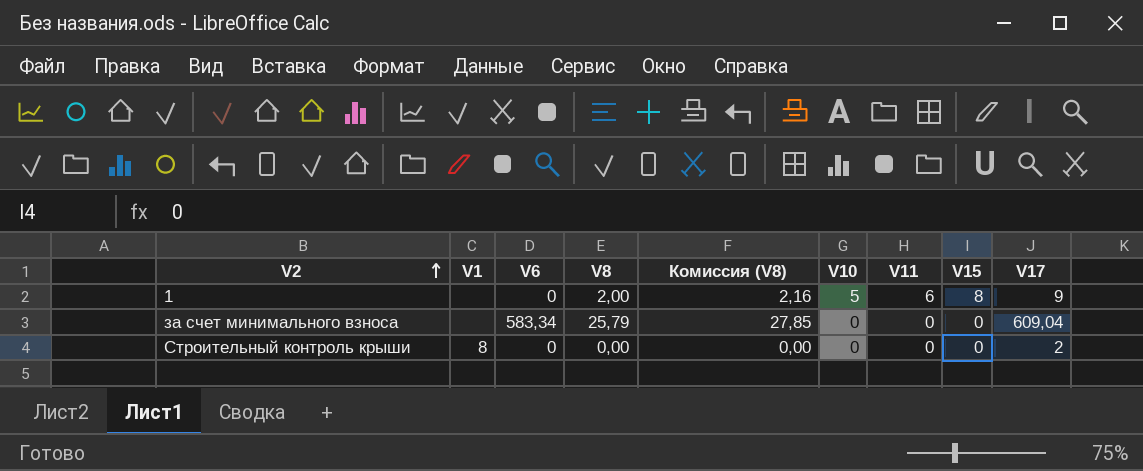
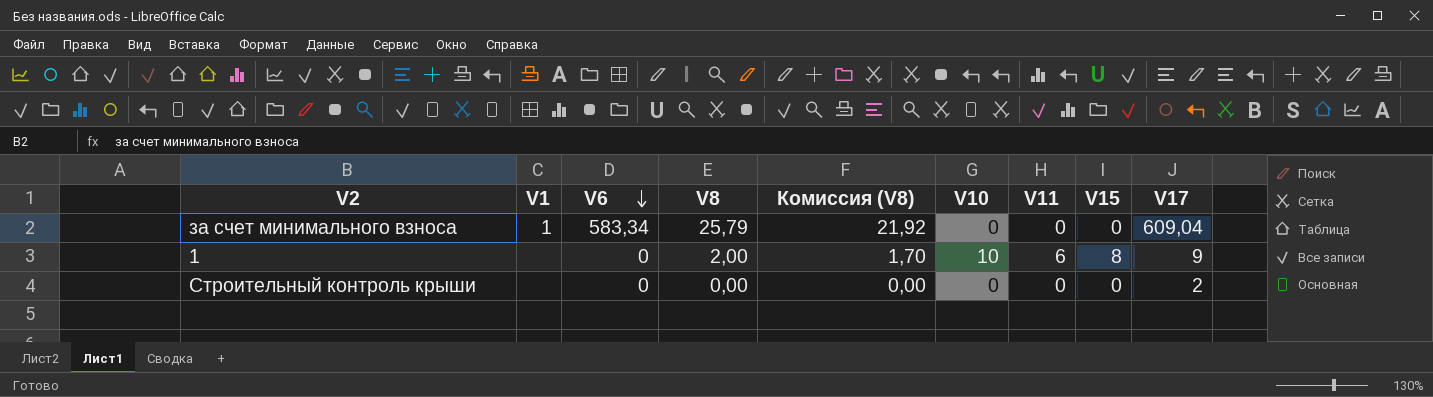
row order: V2 ascending -> V6 descending
column Комиссия (V8) | formula: [V8] * 1,08 -> [V8] * 0,85
за счет минимального взноса | V1: none -> 1
1 | V10: 5 -> 10
Строительный контроль крыши | V1: 8 -> none

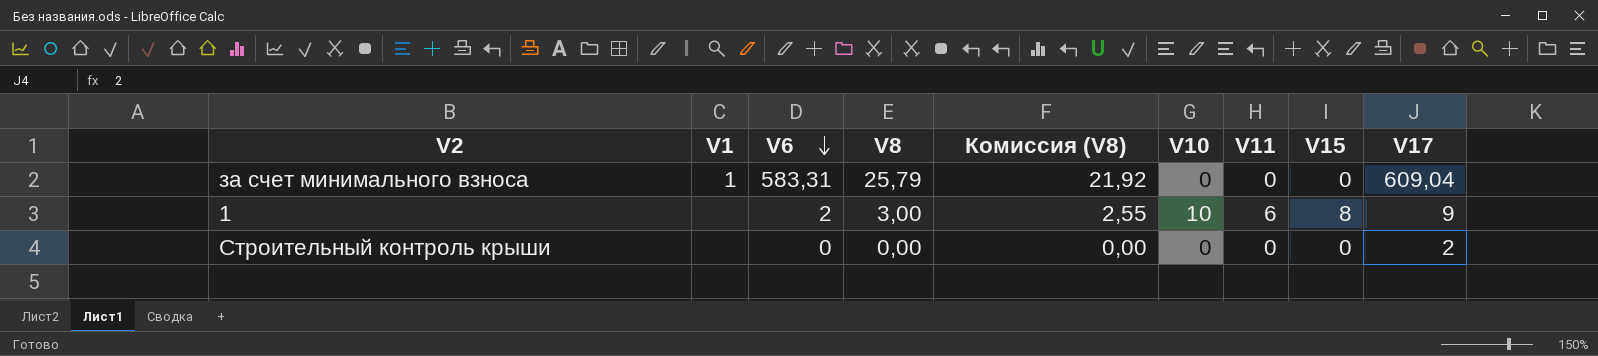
за счет минимального взноса | V6: 583,34 -> 583,31
1 | V6: 0 -> 2
1 | V8: 2,00 -> 3,00
1 | Комиссия (V8): 1,70 -> 2,55

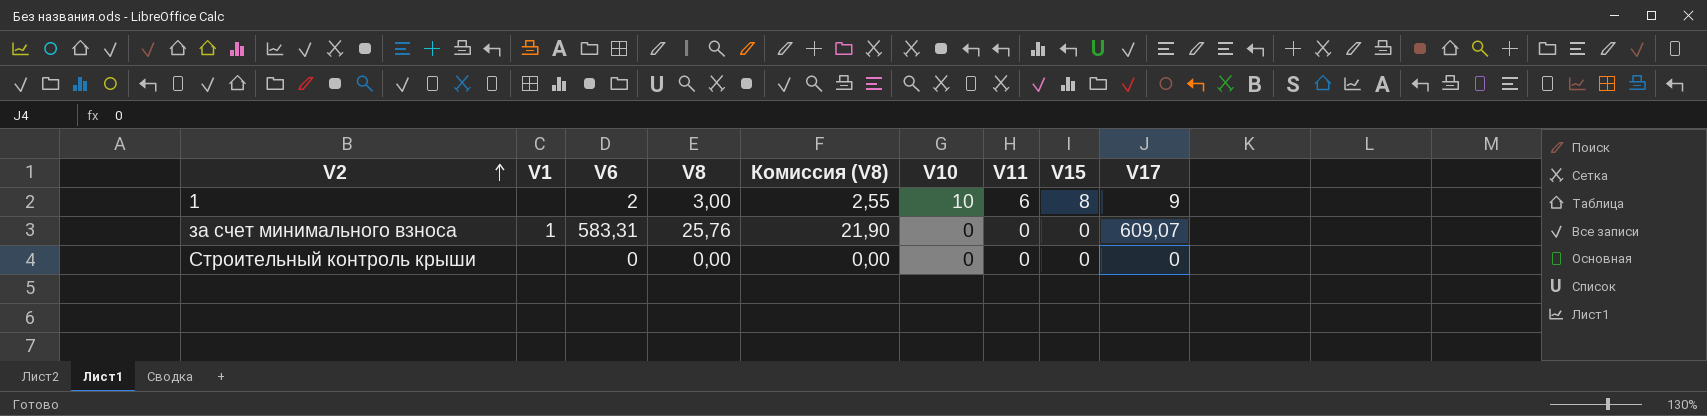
row order: V6 descending -> V2 ascending
за счет минимального взноса | V8: 25,79 -> 25,76
за счет минимального взноса | Комиссия (V8): 21,92 -> 21,90
за счет минимального взноса | V17: 609,04 -> 609,07
Строительный контроль крыши | V17: 2 -> 0

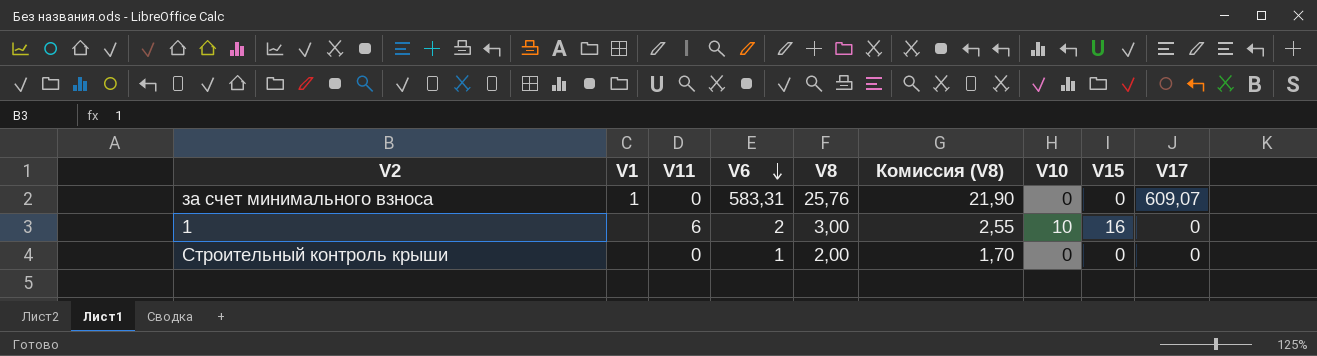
row order: V2 ascending -> V6 descending
column V11 | position: 7 -> 3
1 | V15: 8 -> 16
1 | V17: 9 -> 0
Строительный контроль крыши | V6: 0 -> 1
Строительный контроль крыши | V8: 0,00 -> 2,00
Строительный контроль крыши | Комиссия (V8): 0,00 -> 1,70

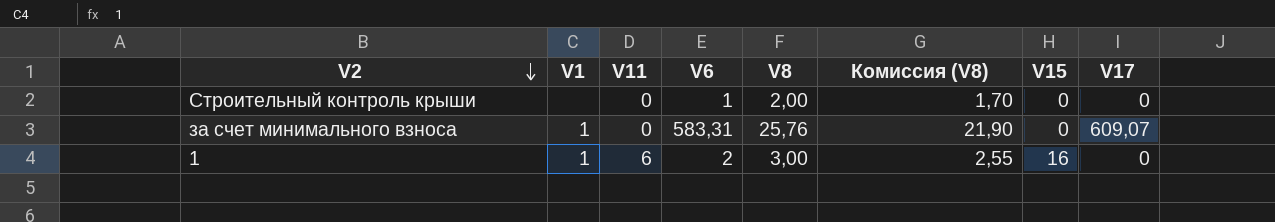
row order: V6 descending -> V2 descending
column V10 | position: 7 -> none
1 | V1: none -> 1

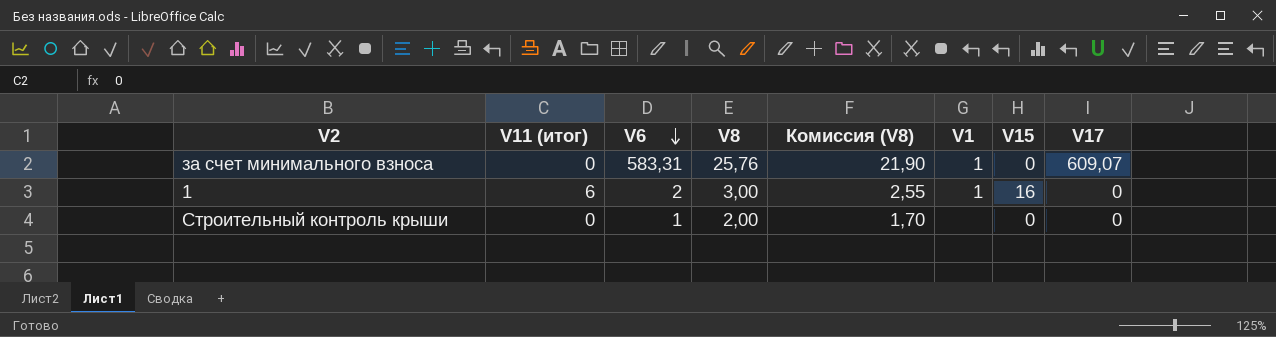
row order: V2 descending -> V6 descending
column name: V11 -> V11 (итог)
column V1 | position: 2 -> 6

